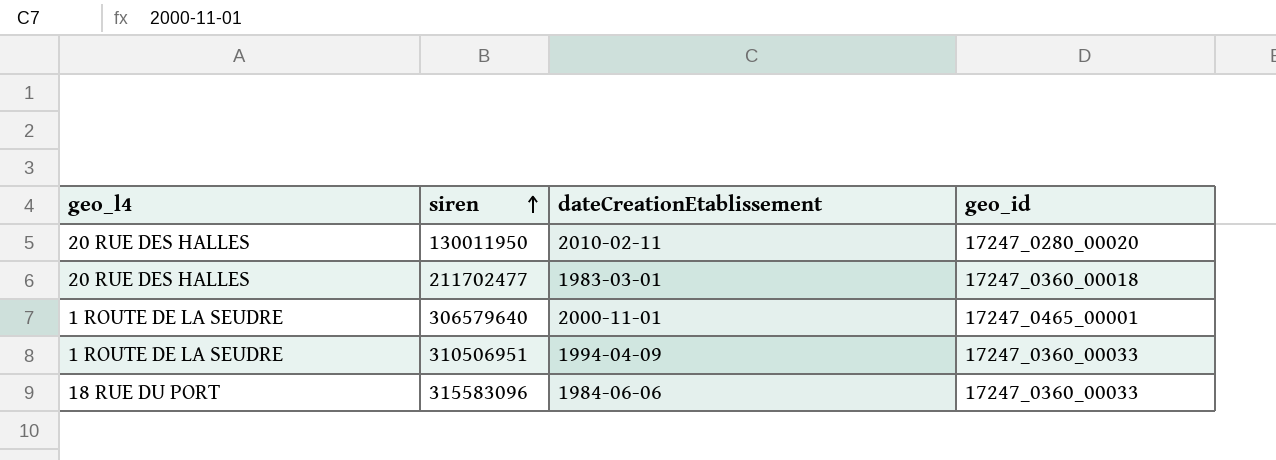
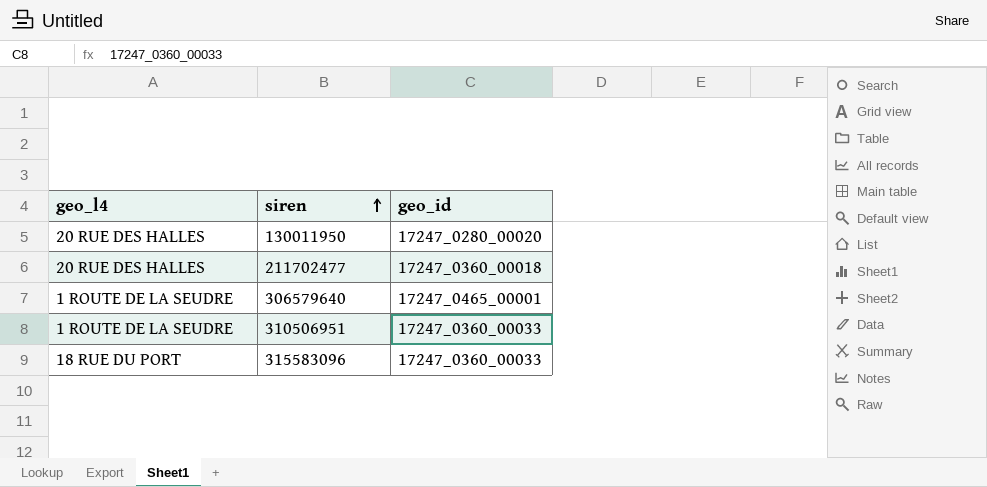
column dateCreationEtablissement | position: 3 -> none

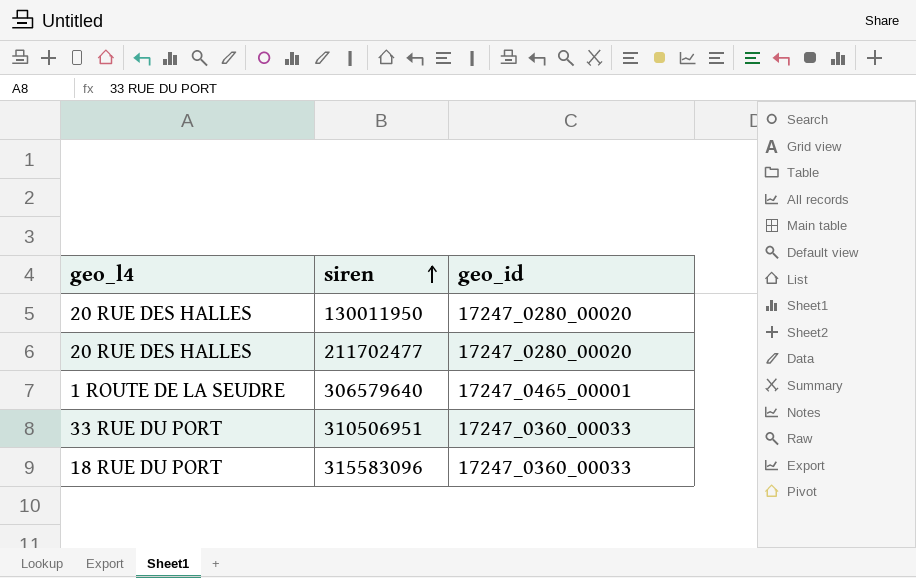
211702477 | geo_id: 17247_0360_00018 -> 17247_0280_00020
310506951 | geo_l4: 1 ROUTE DE LA SEUDRE -> 33 RUE DU PORT

